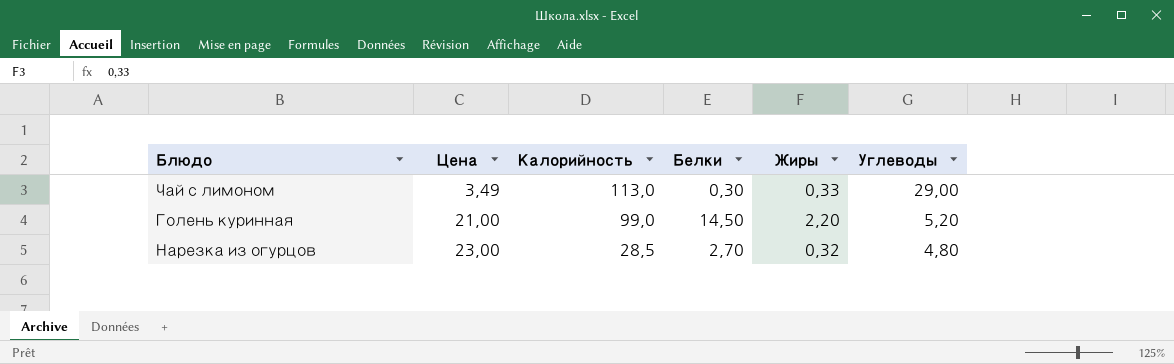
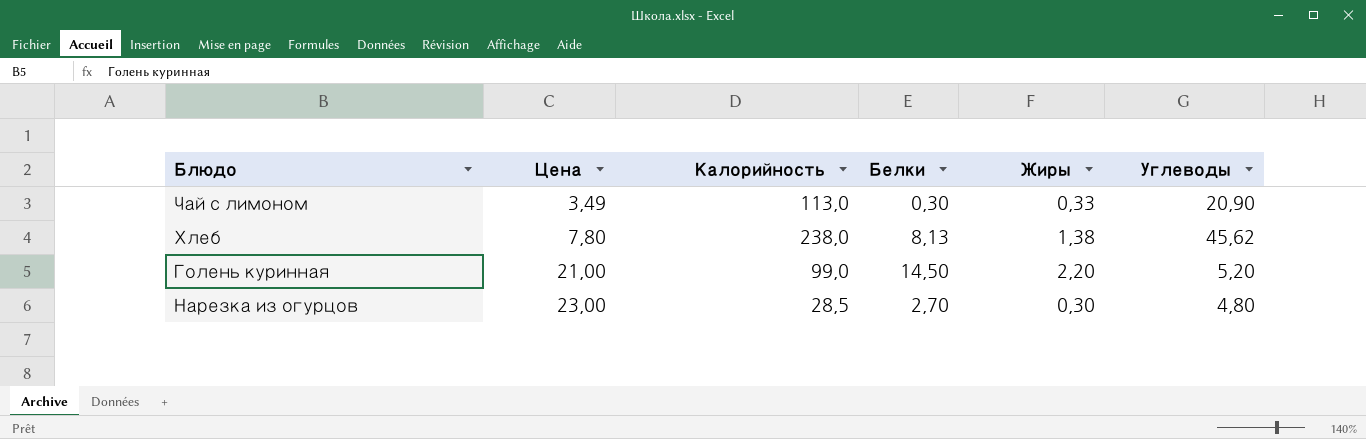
Чай с лимоном | Углеводы: 29,00 -> 20,90
row Хлеб: none -> 7,80 | 238,0 | 8,13 | 1,38 | 45,62
Нарезка из огурцов | Жиры: 0,32 -> 0,30

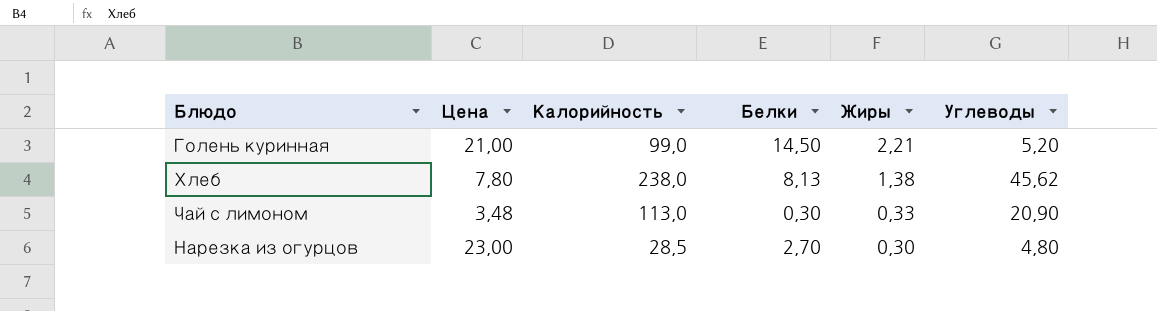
row order: Цена ascending -> Жиры descending
Голень куринная | Жиры: 2,20 -> 2,21
Чай с лимоном | Цена: 3,49 -> 3,48

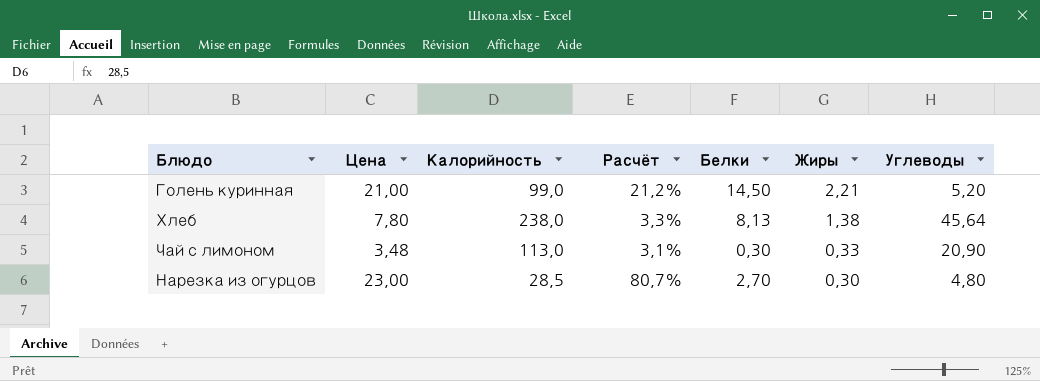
column Расчёт | formula: none -> [Цена] / [Калорийность]
Хлеб | Углеводы: 45,62 -> 45,64

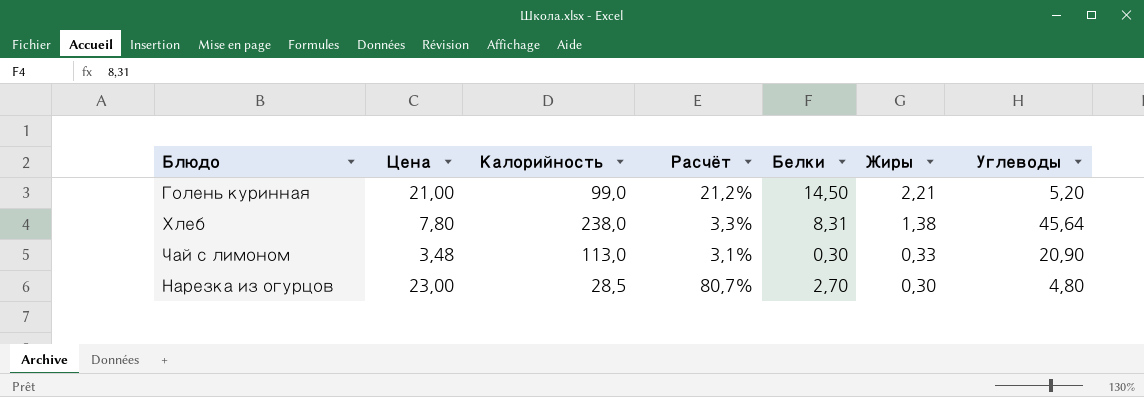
Хлеб | Белки: 8,13 -> 8,31

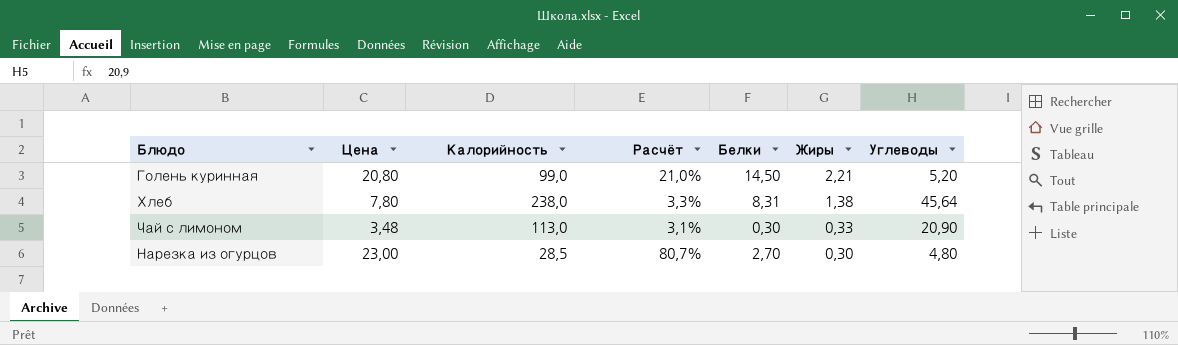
Голень куринная | Цена: 21,00 -> 20,80
Голень куринная | Расчёт: 21,2% -> 21,0%

